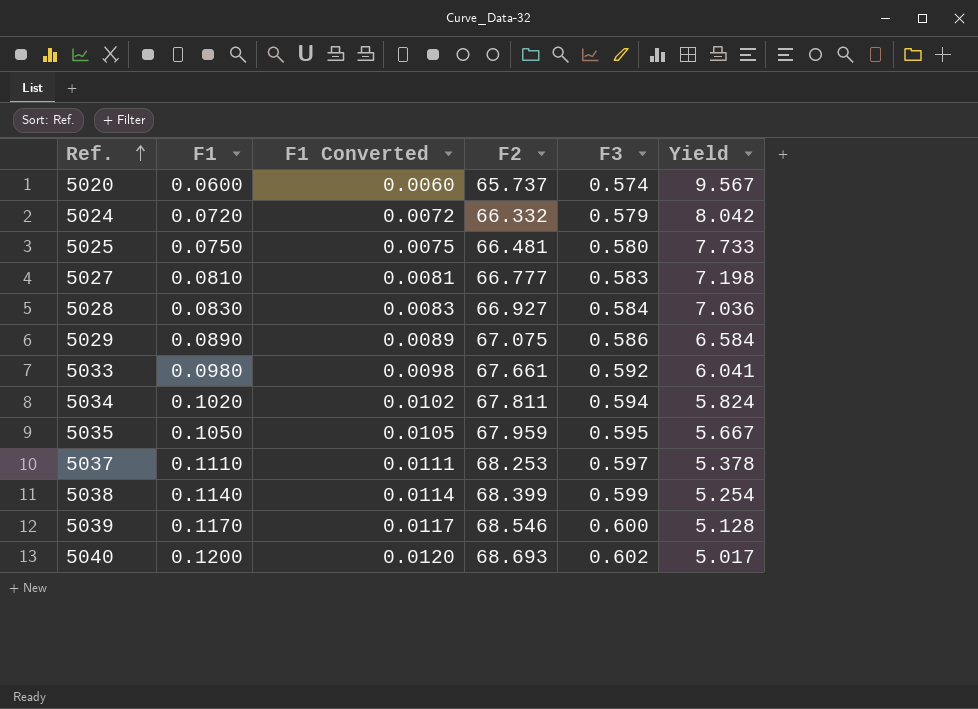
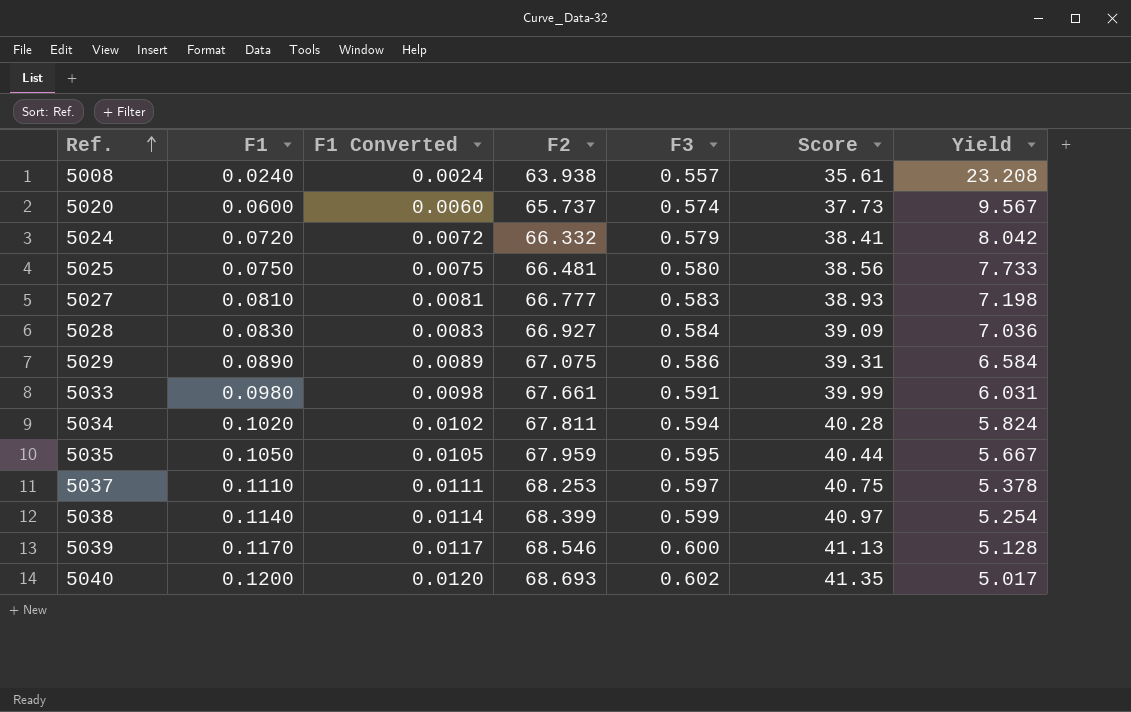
column Score | formula: none -> [F2] * [F3]
row 5008: none -> 0.0240 | 0.0024 | 63.938 | 0.557 | 35.61 | 23.208
5033 | F3: 0.592 -> 0.591
5033 | Yield: 6.041 -> 6.031

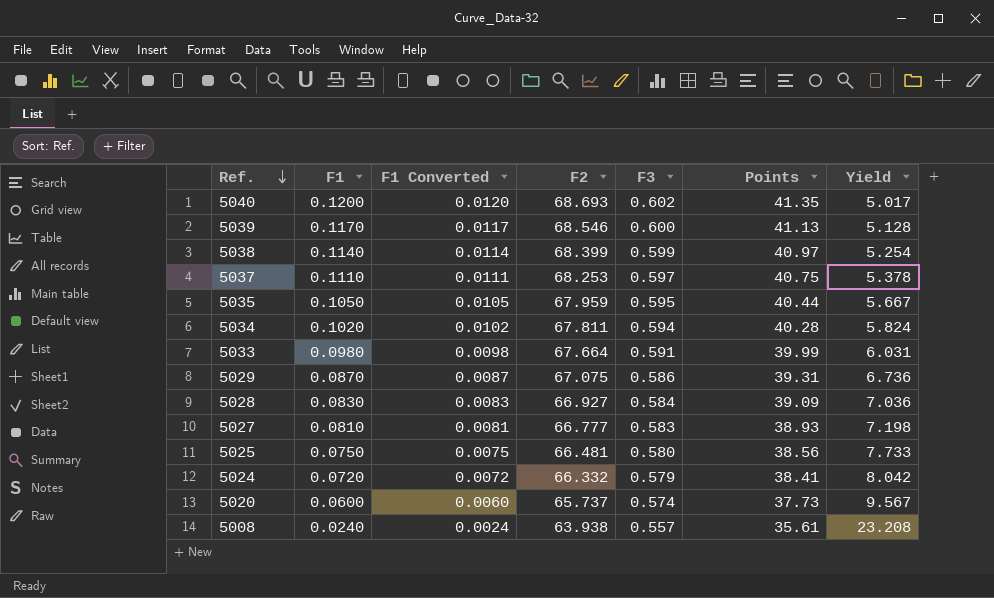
row order: Ref. ascending -> Ref. descending
column name: Score -> Points
5033 | F2: 67.661 -> 67.664
5029 | F1: 0.0890 -> 0.0870
5029 | F1 Converted: 0.0089 -> 0.0087
5029 | Yield: 6.584 -> 6.736

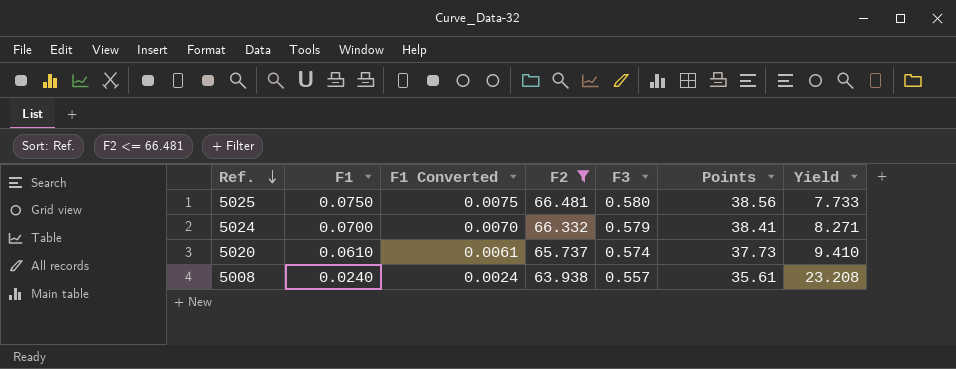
filter: none -> F2 <= 66.481
5024 | F1: 0.0720 -> 0.0700
5024 | F1 Converted: 0.0072 -> 0.0070
5024 | Yield: 8.042 -> 8.271
5020 | F1: 0.0600 -> 0.0610
5020 | F1 Converted: 0.0060 -> 0.0061
5020 | Yield: 9.567 -> 9.410

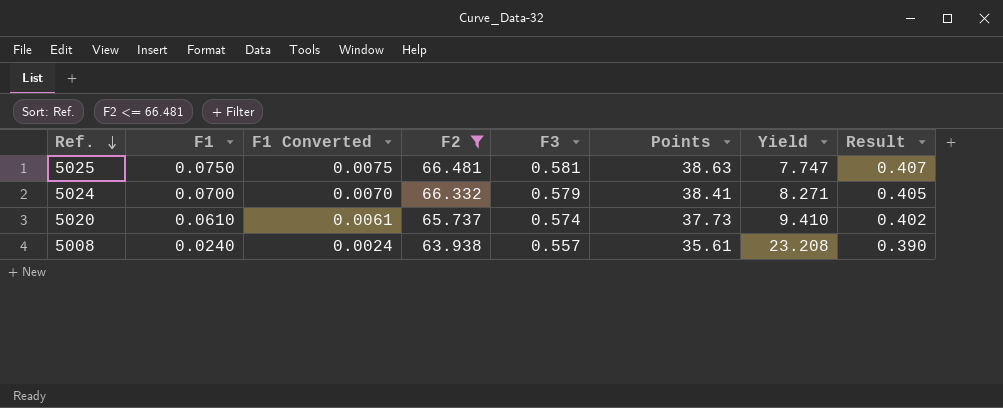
column Result | formula: none -> [F3] * 0.7
5025 | F3: 0.580 -> 0.581
5025 | Points: 38.56 -> 38.63
5025 | Yield: 7.733 -> 7.747

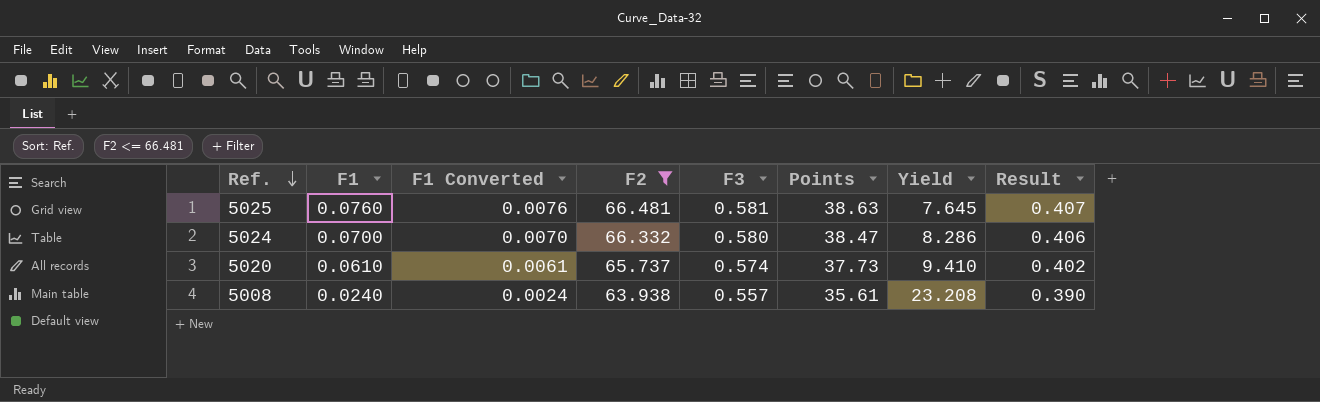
5025 | F1: 0.0750 -> 0.0760
5025 | F1 Converted: 0.0075 -> 0.0076
5025 | Yield: 7.747 -> 7.645
5024 | F3: 0.579 -> 0.580
5024 | Points: 38.41 -> 38.47
5024 | Yield: 8.271 -> 8.286
5024 | Result: 0.405 -> 0.406

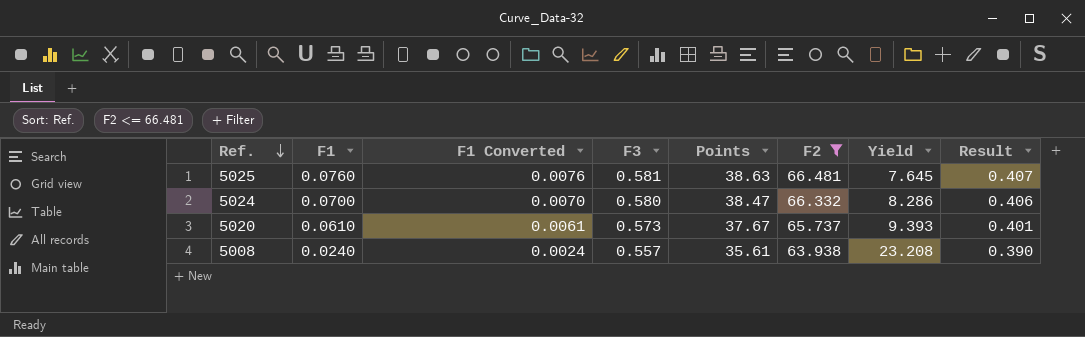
column F2 | position: 4 -> 6
5020 | F3: 0.574 -> 0.573
5020 | Points: 37.73 -> 37.67
5020 | Yield: 9.410 -> 9.393
5020 | Result: 0.402 -> 0.401

